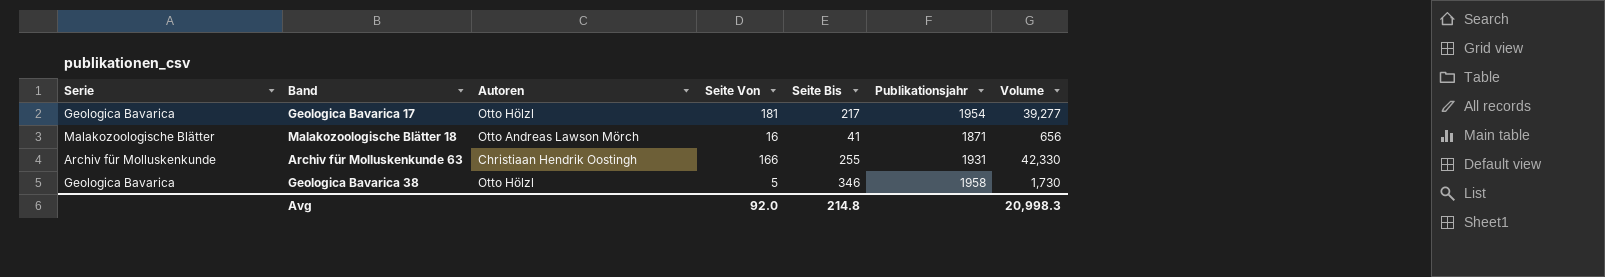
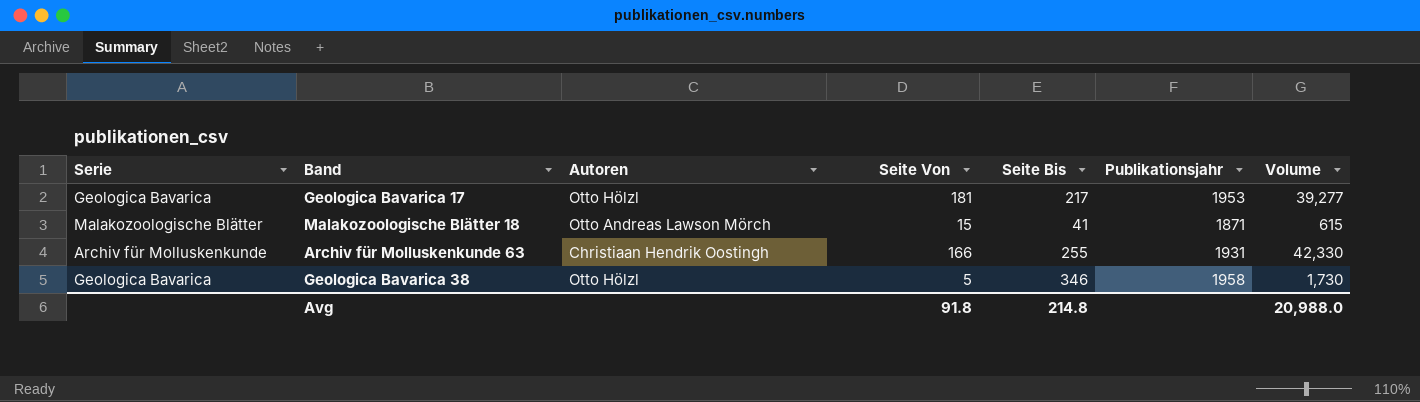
Geologica Bavarica 17 | Publikationsjahr: 1954 -> 1953
Malakozoologische Blätter 18 | Seite Von: 16 -> 15
Malakozoologische Blätter 18 | Volume: 656 -> 615
Avg | Seite Von: 92.0 -> 91.8
Avg | Volume: 20,998.3 -> 20,988.0

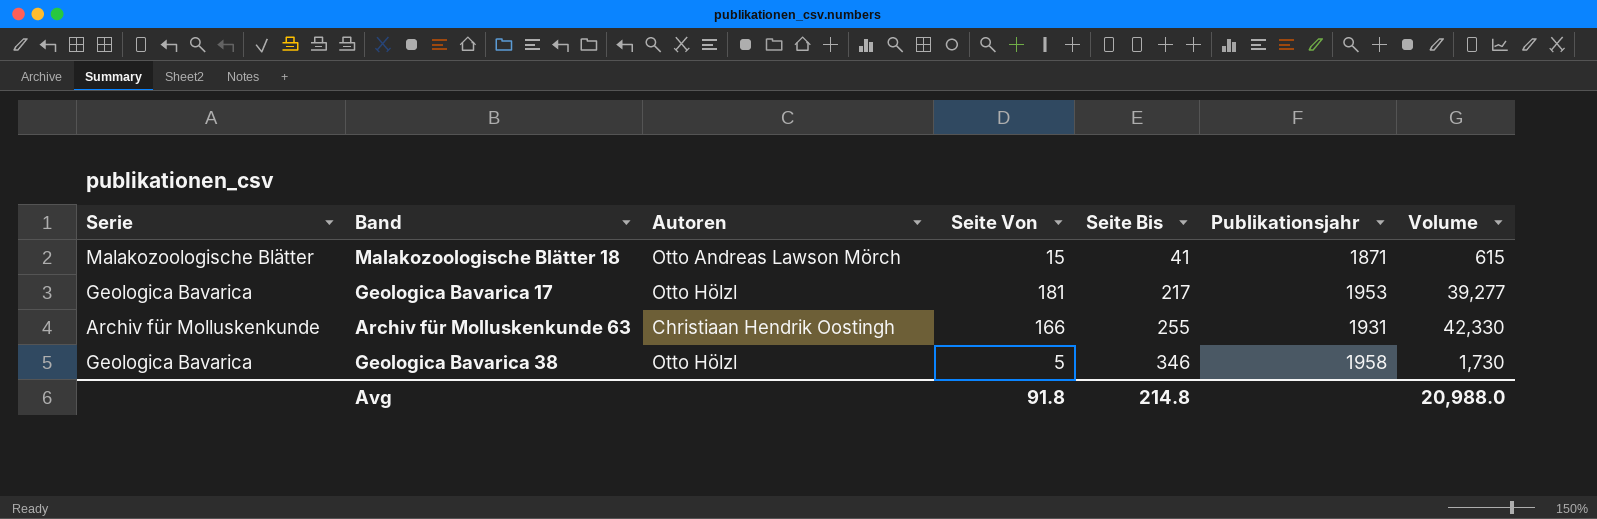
row order: none -> Seite Bis ascending

